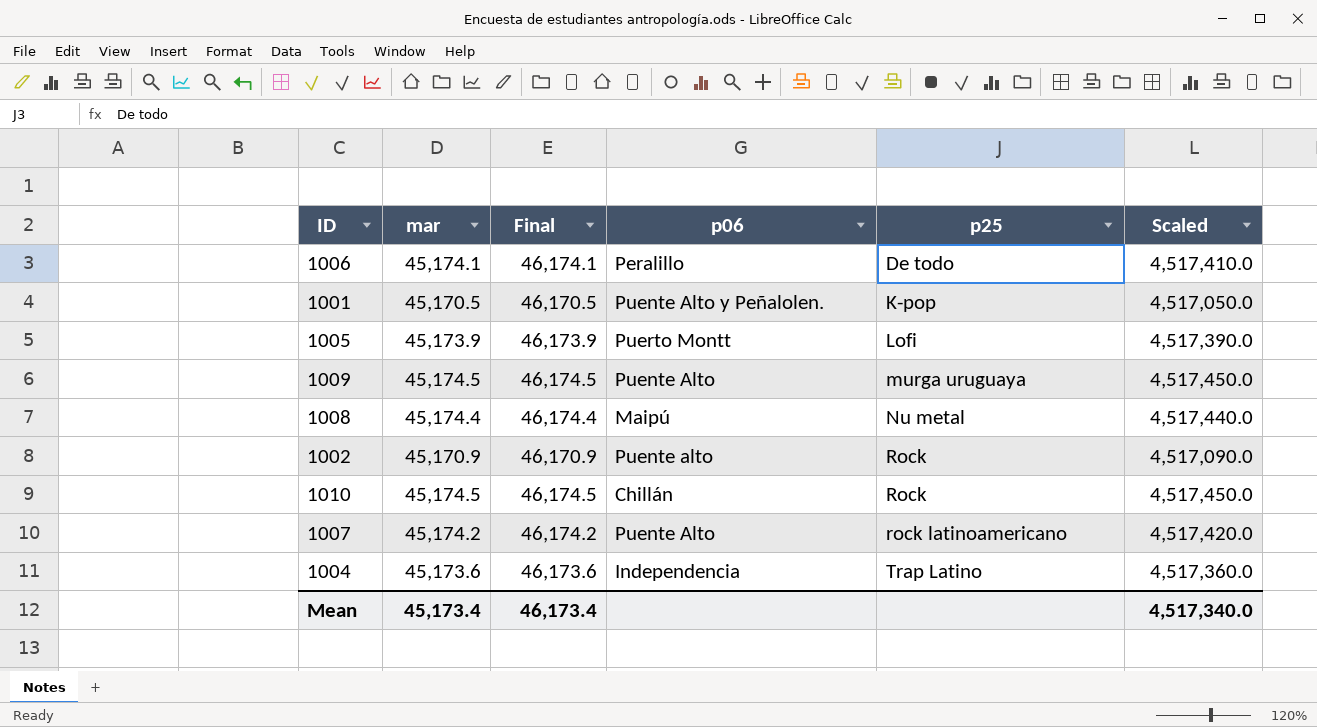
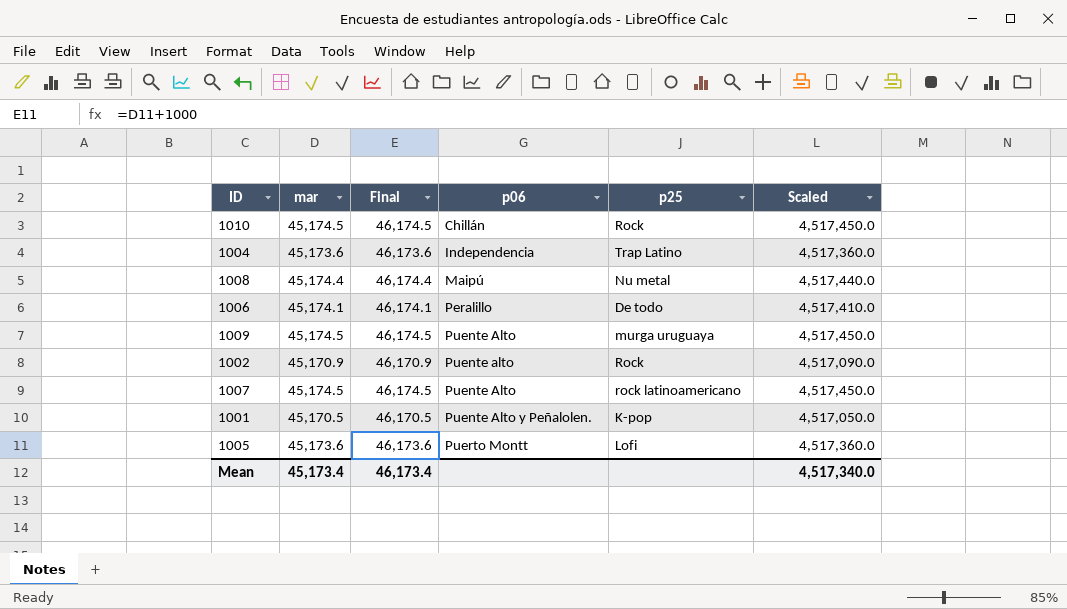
row order: p25 ascending -> p06 ascending
1007 | mar: 45,174.2 -> 45,174.5
1007 | Final: 46,174.2 -> 46,174.5
1007 | Scaled: 4,517,420.0 -> 4,517,450.0
1005 | mar: 45,173.9 -> 45,173.6
1005 | Final: 46,173.9 -> 46,173.6
1005 | Scaled: 4,517,390.0 -> 4,517,360.0

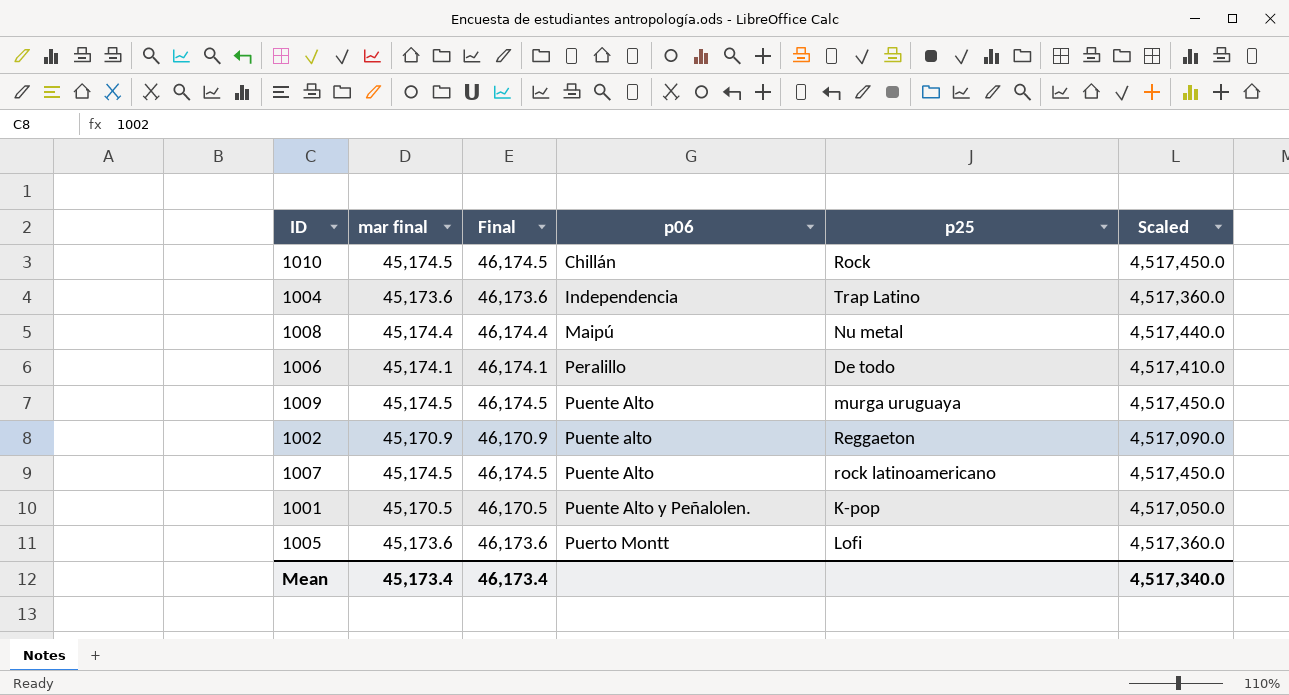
column name: mar -> mar final
1002 | p25: Rock -> Reggaeton

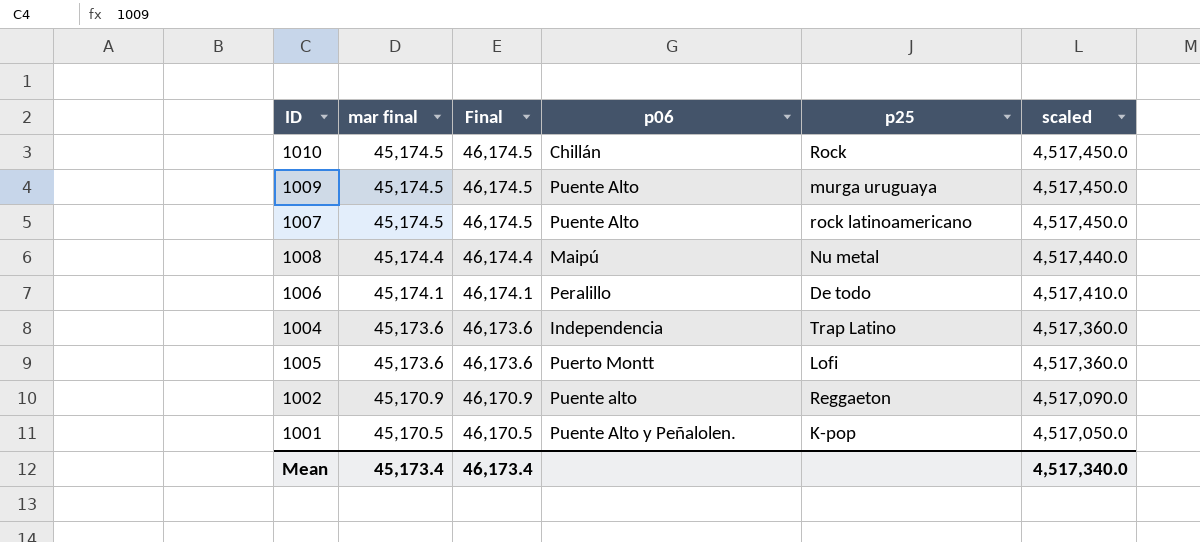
row order: p06 ascending -> mar final descending
column name: Scaled -> scaled

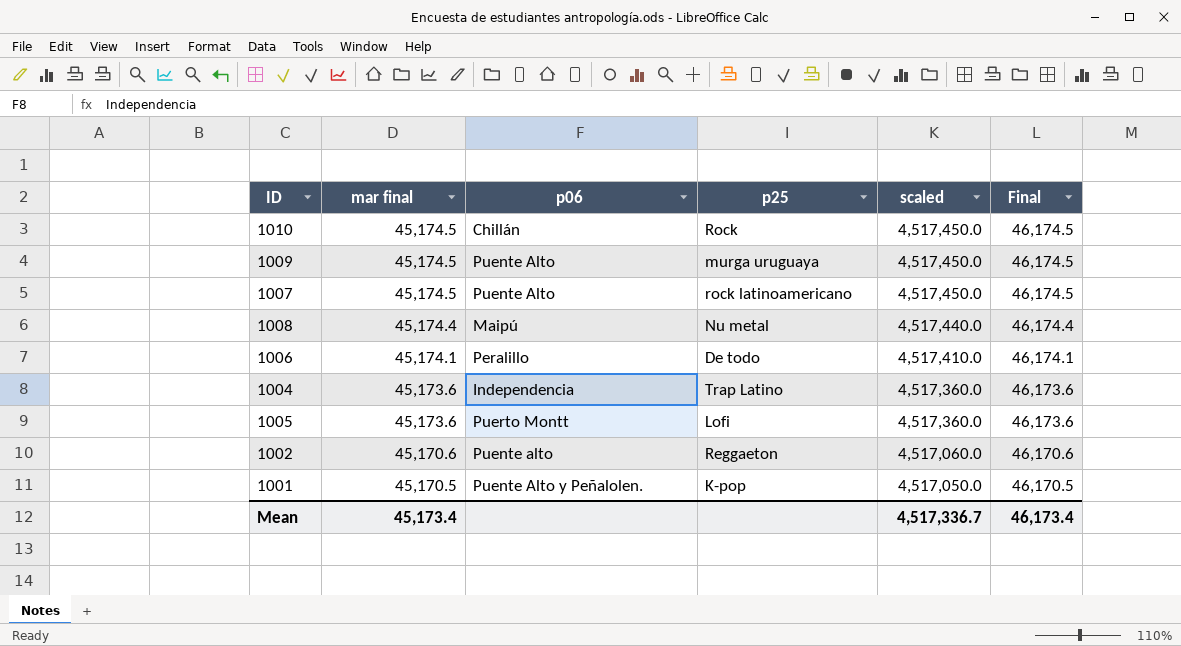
column Final | position: 3 -> 6
1002 | mar final: 45,170.9 -> 45,170.6
1002 | scaled: 4,517,090.0 -> 4,517,060.0
1002 | Final: 46,170.9 -> 46,170.6
Mean | scaled: 4,517,340.0 -> 4,517,336.7

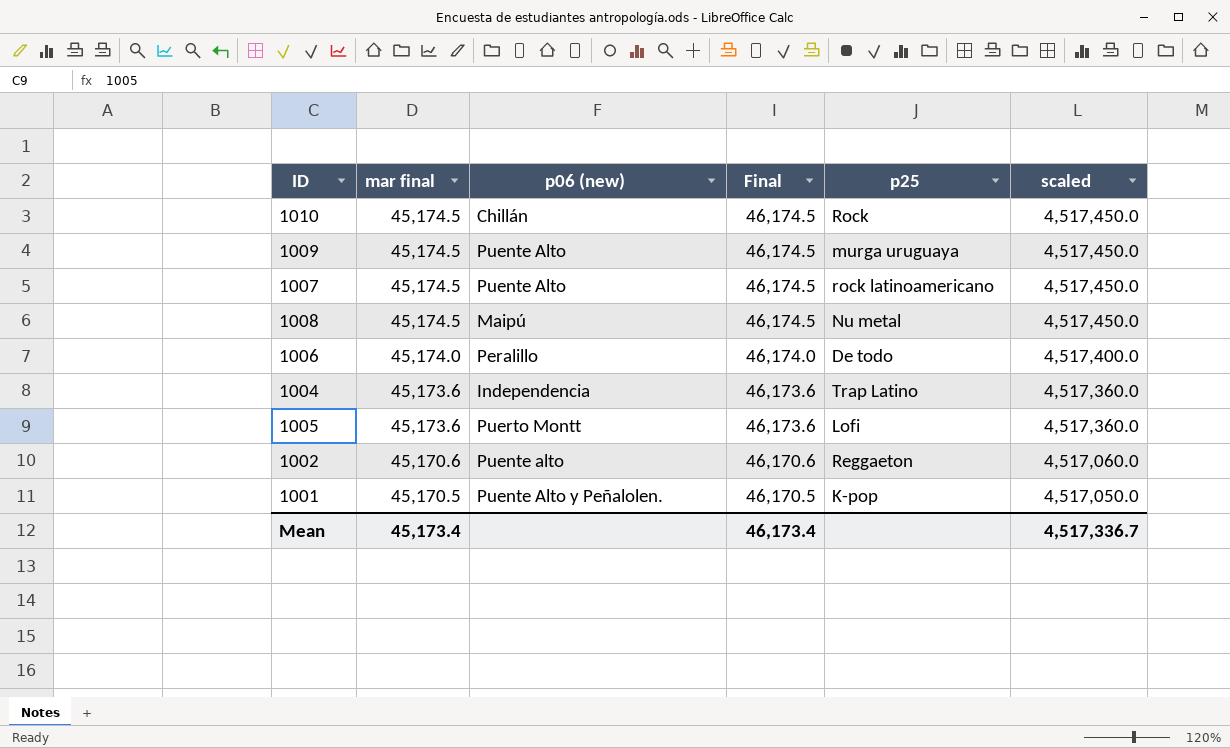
column name: p06 -> p06 (new)
column Final | position: 6 -> 4
1008 | mar final: 45,174.4 -> 45,174.5
1008 | Final: 46,174.4 -> 46,174.5
1008 | scaled: 4,517,440.0 -> 4,517,450.0
1006 | mar final: 45,174.1 -> 45,174.0
1006 | Final: 46,174.1 -> 46,174.0
1006 | scaled: 4,517,410.0 -> 4,517,400.0

